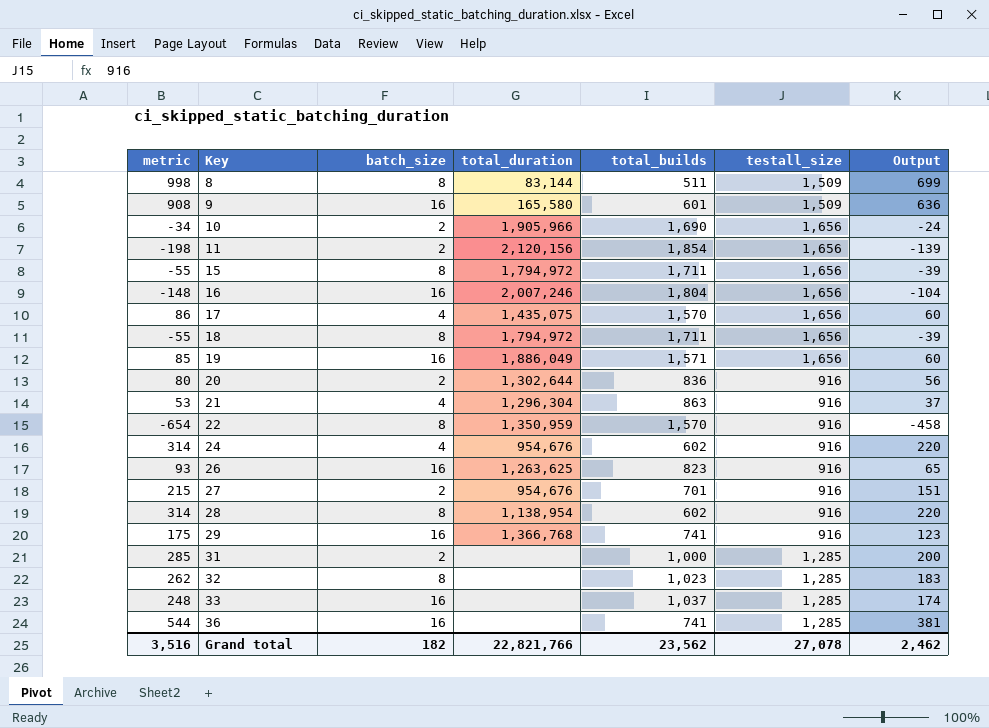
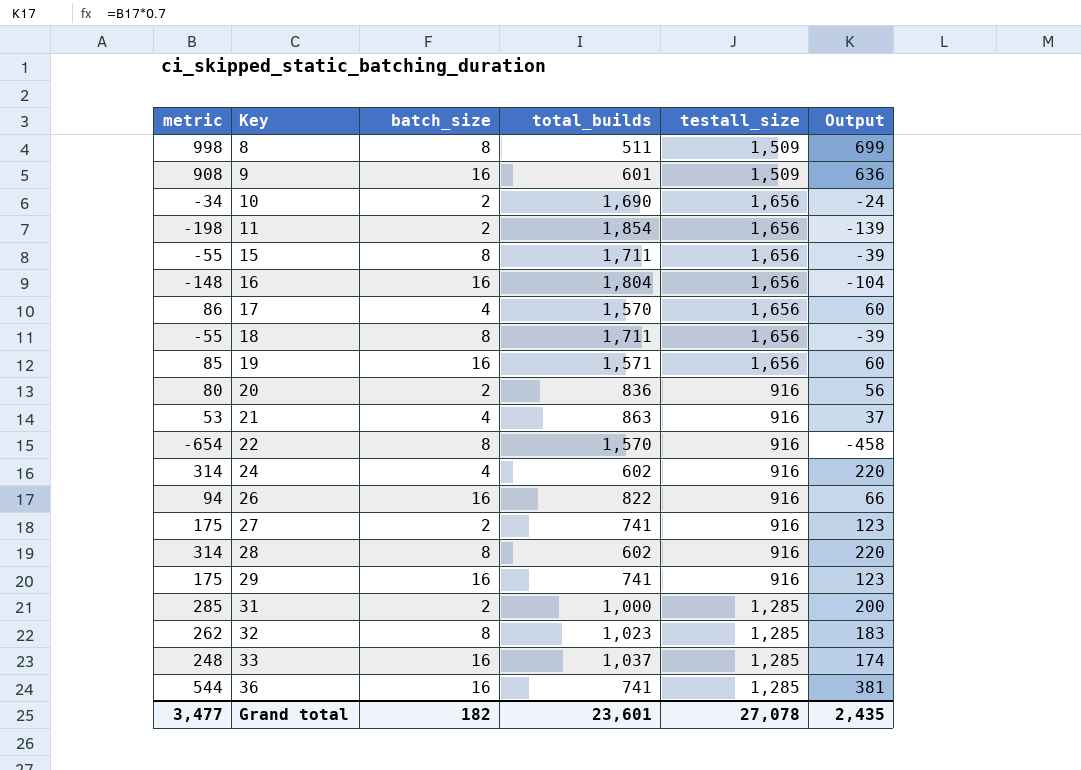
column total_duration | position: 4 -> none
26 | metric: 93 -> 94
26 | total_builds: 823 -> 822
26 | Output: 65 -> 66
27 | metric: 215 -> 175
27 | total_builds: 701 -> 741
27 | Output: 151 -> 123
Grand total | metric: 3,516 -> 3,477
Grand total | total_builds: 23,562 -> 23,601
Grand total | Output: 2,462 -> 2,435

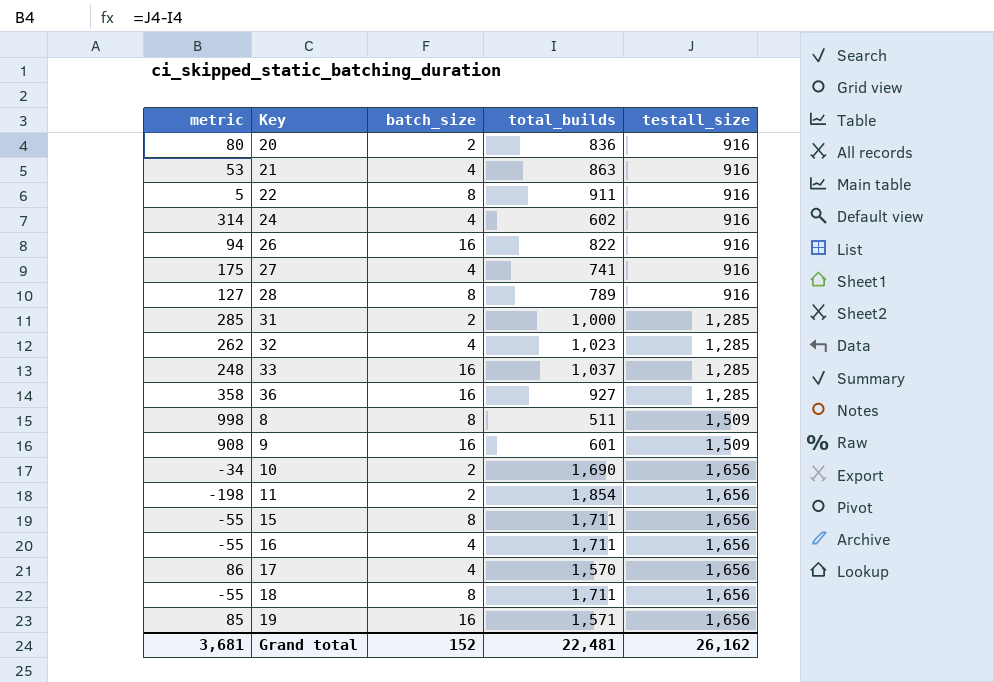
row order: Key ascending -> testall_size ascending
column Output | formula: [metric] * 0.7 -> none
row 29: 175 | 16 | 741 | 916 | 123 -> none
22 | metric: -654 -> 5
22 | total_builds: 1,570 -> 911
27 | batch_size: 2 -> 4
28 | metric: 314 -> 127
28 | total_builds: 602 -> 789
32 | batch_size: 8 -> 4
36 | metric: 544 -> 358
36 | total_builds: 741 -> 927
16 | metric: -148 -> -55
16 | batch_size: 16 -> 4
16 | total_builds: 1,804 -> 1,711
Grand total | metric: 3,477 -> 3,681
Grand total | batch_size: 182 -> 152
Grand total | total_builds: 23,601 -> 22,481
Grand total | testall_size: 27,078 -> 26,162

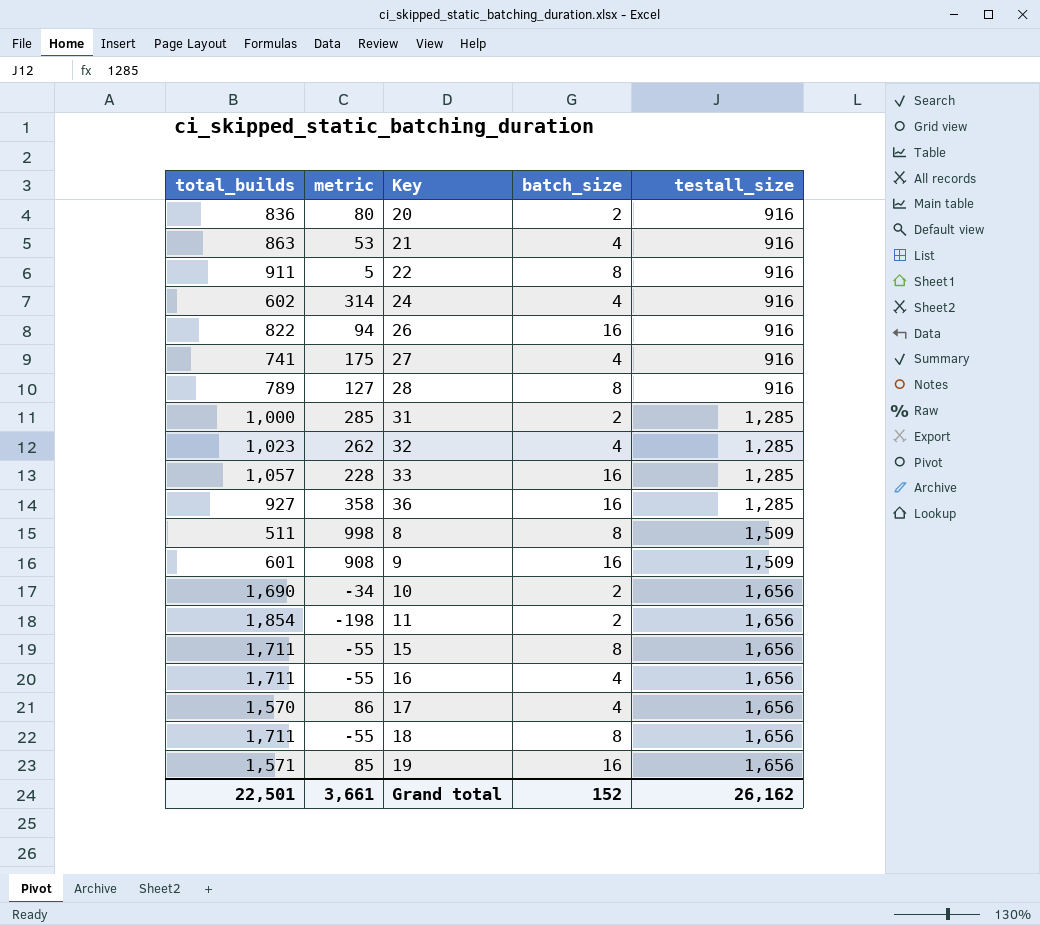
column total_builds | position: 4 -> 1
33 | total_builds: 1,037 -> 1,057
33 | metric: 248 -> 228
Grand total | total_builds: 22,481 -> 22,501
Grand total | metric: 3,681 -> 3,661

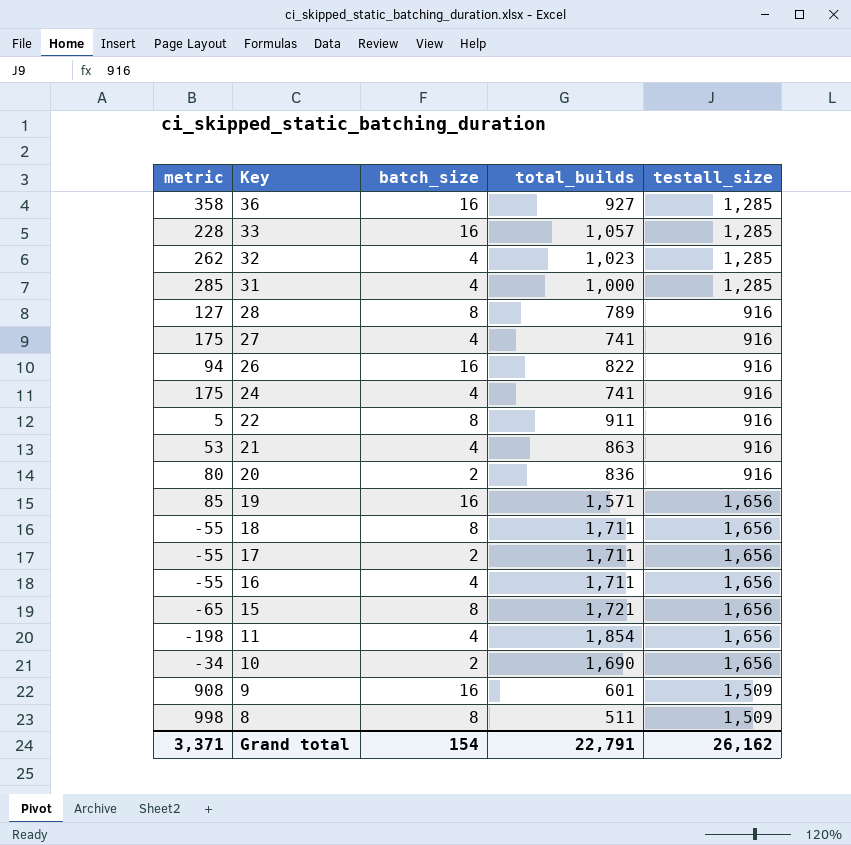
row order: testall_size ascending -> Key descending
column total_builds | position: 1 -> 4
31 | batch_size: 2 -> 4
24 | metric: 314 -> 175
24 | total_builds: 602 -> 741
17 | metric: 86 -> -55
17 | batch_size: 4 -> 2
17 | total_builds: 1,570 -> 1,711
15 | metric: -55 -> -65
15 | total_builds: 1,711 -> 1,721
11 | batch_size: 2 -> 4
Grand total | metric: 3,661 -> 3,371
Grand total | batch_size: 152 -> 154
Grand total | total_builds: 22,501 -> 22,791

